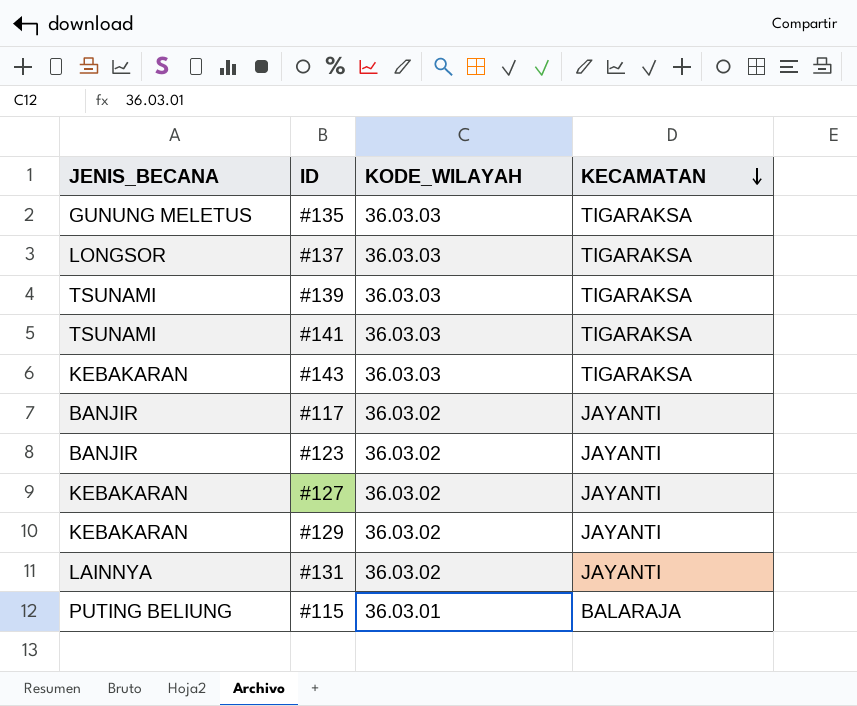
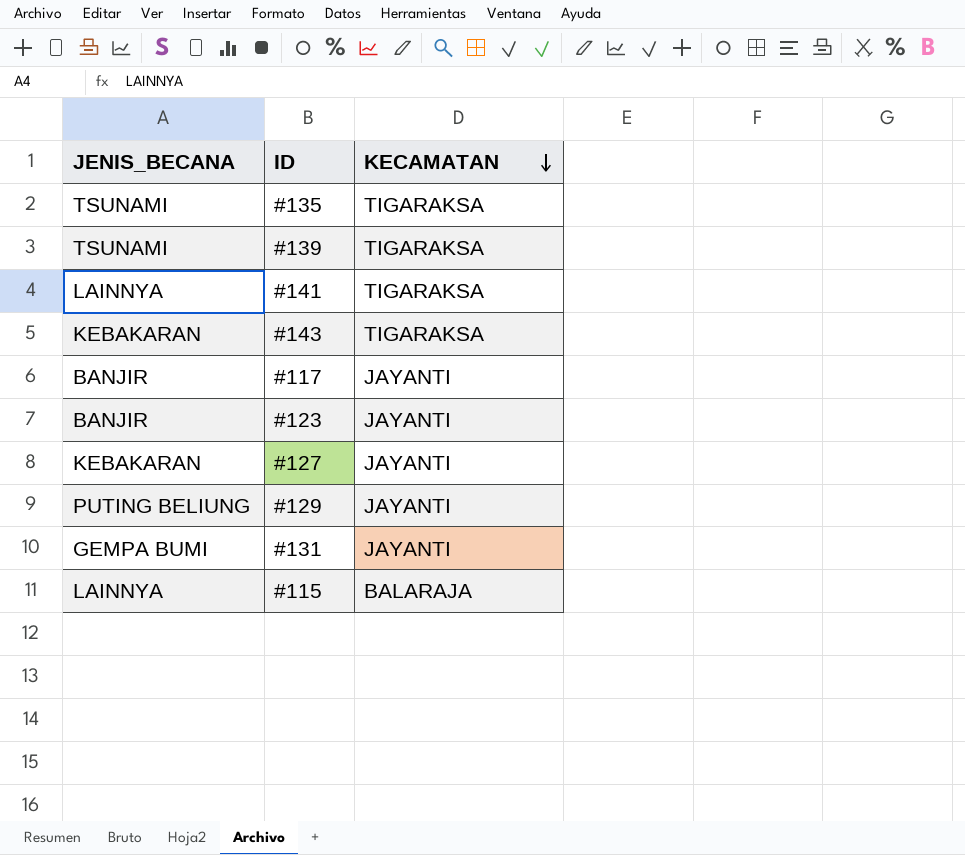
column KODE_WILAYAH | position: 3 -> none
row #137: LONGSOR | 36.03.03 | TIGARAKSA -> none
#135 | JENIS_BECANA: GUNUNG MELETUS -> TSUNAMI
#141 | JENIS_BECANA: TSUNAMI -> LAINNYA
#129 | JENIS_BECANA: KEBAKARAN -> PUTING BELIUNG
#131 | JENIS_BECANA: LAINNYA -> GEMPA BUMI
#115 | JENIS_BECANA: PUTING BELIUNG -> LAINNYA

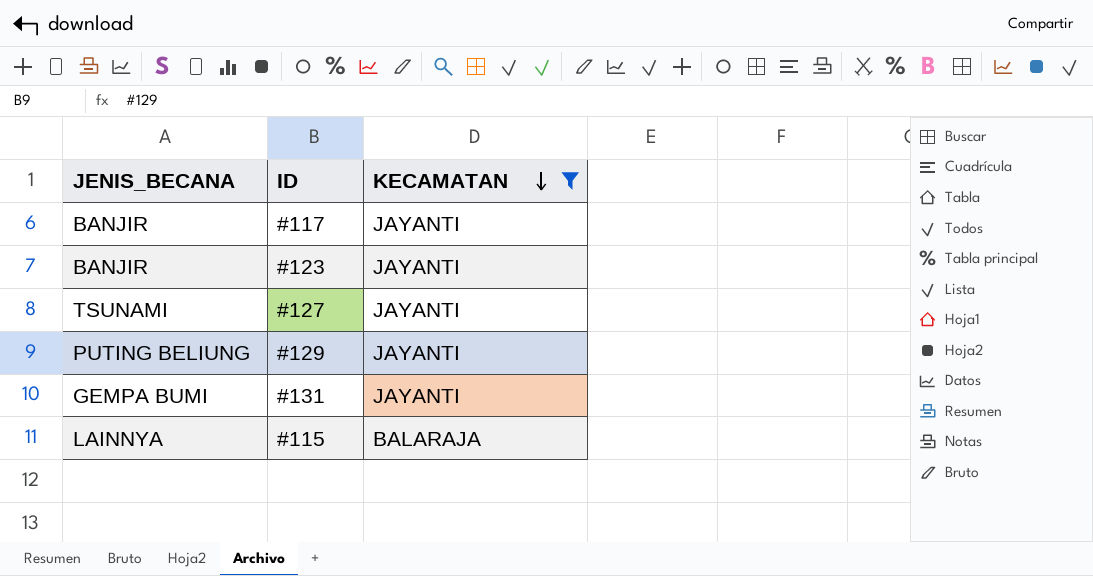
filter: none -> KECAMATAN != TIGARAKSA
#127 | JENIS_BECANA: KEBAKARAN -> TSUNAMI

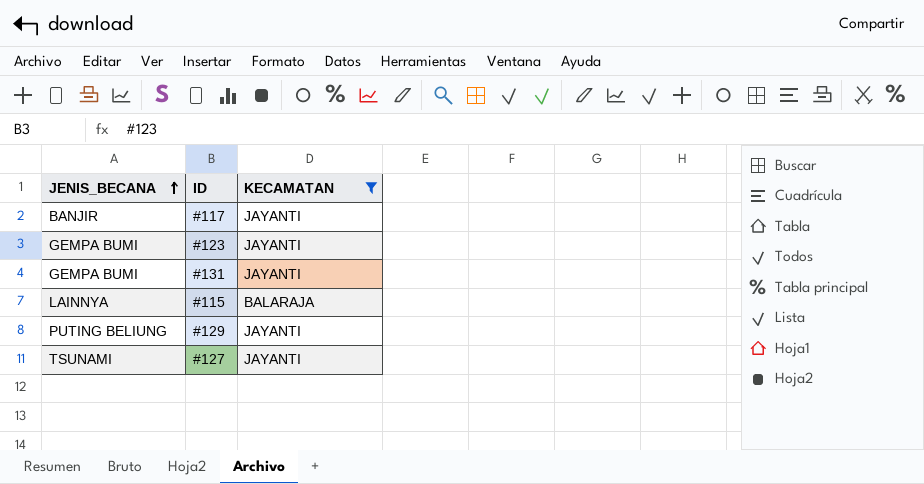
row order: KECAMATAN descending -> JENIS_BECANA ascending
#123 | JENIS_BECANA: BANJIR -> GEMPA BUMI

